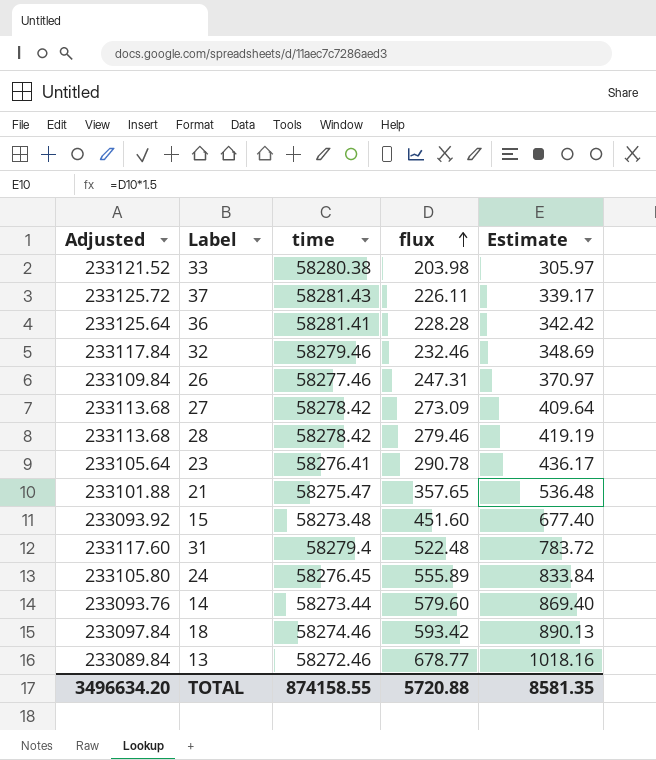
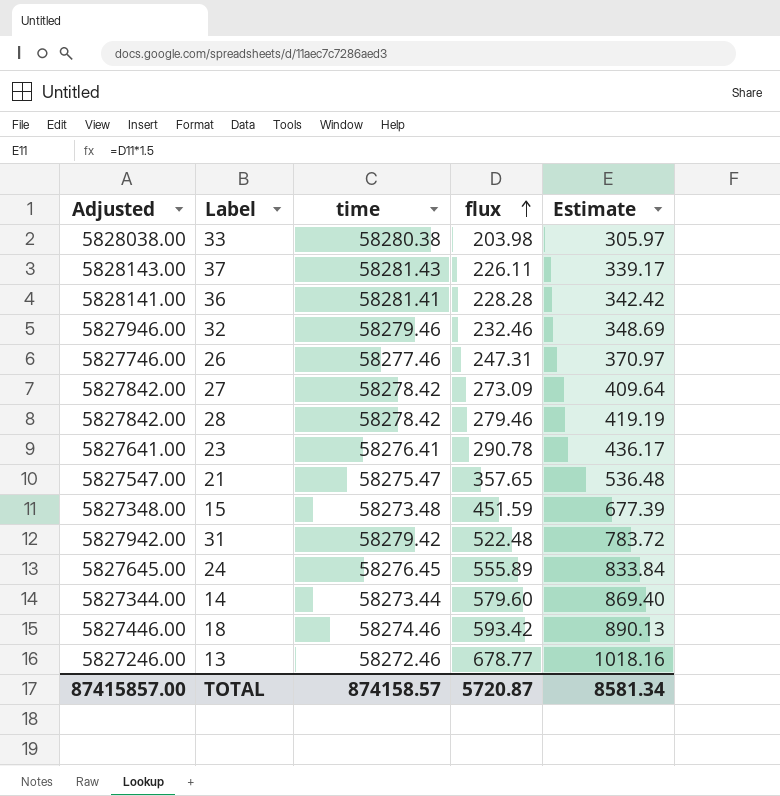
column Adjusted | formula: [time] * 4 -> [time] * 100
15 | flux: 451.60 -> 451.59
15 | Estimate: 677.40 -> 677.39
31 | time: 58279.4 -> 58279.42
TOTAL | Adjusted: 3496634.20 -> 87415857.00
TOTAL | time: 874158.55 -> 874158.57
TOTAL | flux: 5720.88 -> 5720.87
TOTAL | Estimate: 8581.35 -> 8581.34

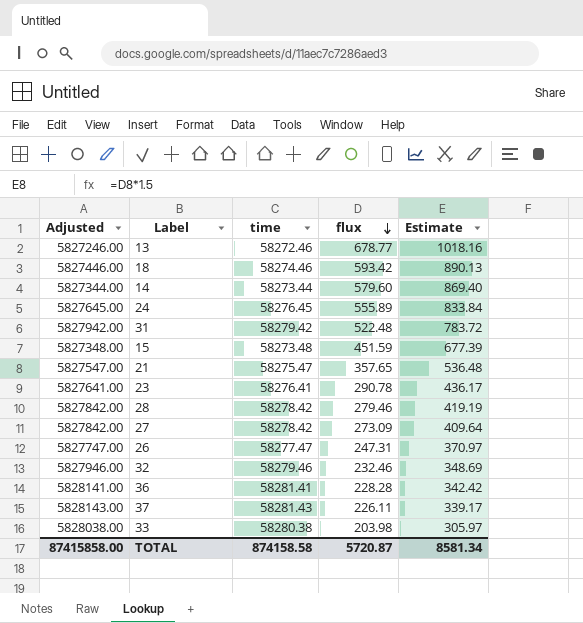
row order: flux ascending -> flux descending
26 | Adjusted: 5827746.00 -> 5827747.00
26 | time: 58277.46 -> 58277.47
TOTAL | Adjusted: 87415857.00 -> 87415858.00
TOTAL | time: 874158.57 -> 874158.58

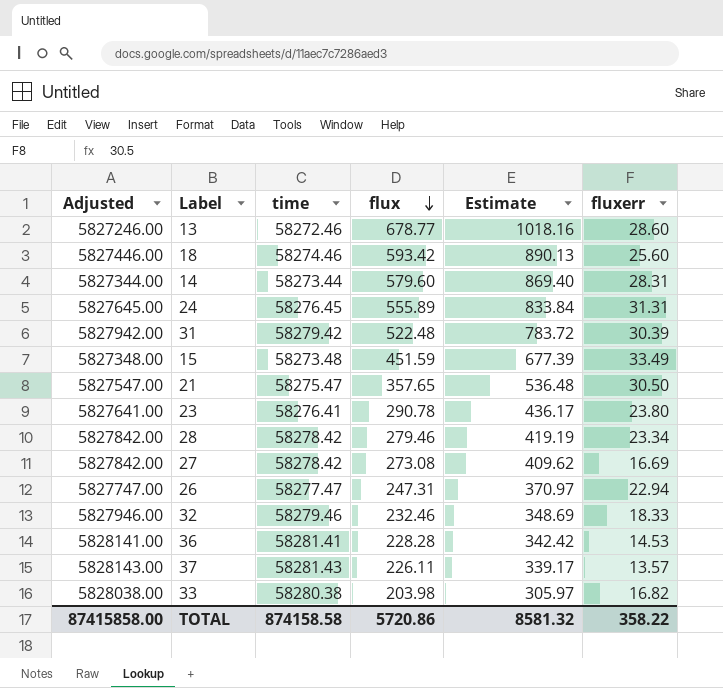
column fluxerr | position: none -> 6
27 | flux: 273.09 -> 273.08
27 | Estimate: 409.64 -> 409.62
TOTAL | flux: 5720.87 -> 5720.86
TOTAL | Estimate: 8581.34 -> 8581.32

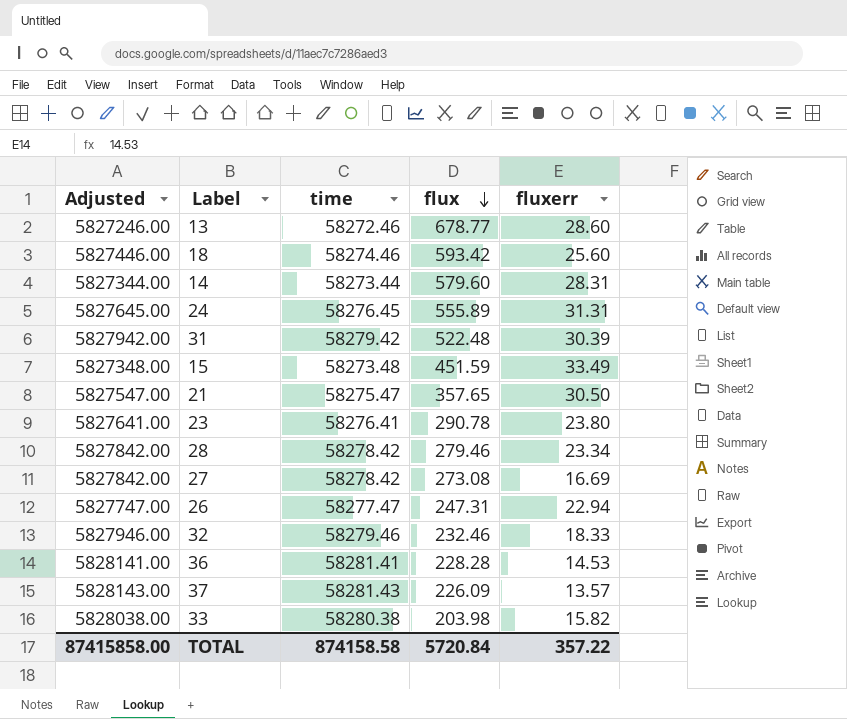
column Estimate | formula: [flux] * 1.5 -> none
37 | flux: 226.11 -> 226.09
33 | fluxerr: 16.82 -> 15.82
TOTAL | flux: 5720.86 -> 5720.84
TOTAL | fluxerr: 358.22 -> 357.22

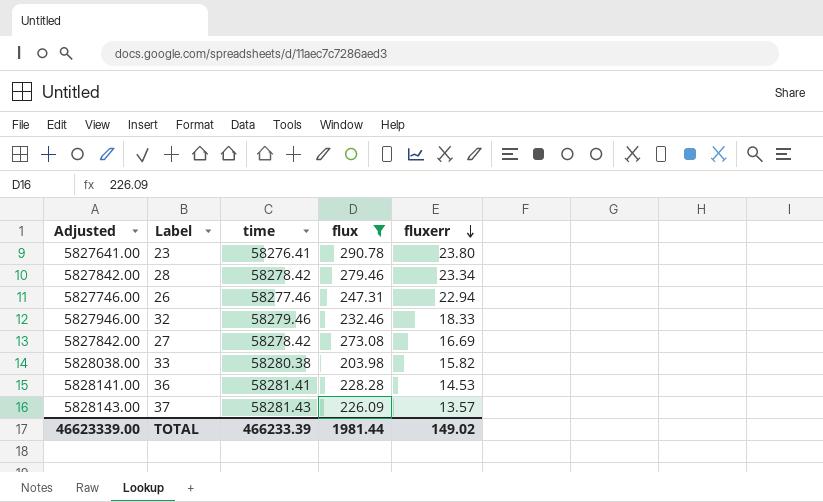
filter: none -> flux <= 290.78
row order: flux descending -> fluxerr descending
26 | Adjusted: 5827747.00 -> 5827746.00
26 | time: 58277.47 -> 58277.46
TOTAL | Adjusted: 87415858.00 -> 46623339.00
TOTAL | time: 874158.58 -> 466233.39
TOTAL | flux: 5720.84 -> 1981.44
TOTAL | fluxerr: 357.22 -> 149.02

